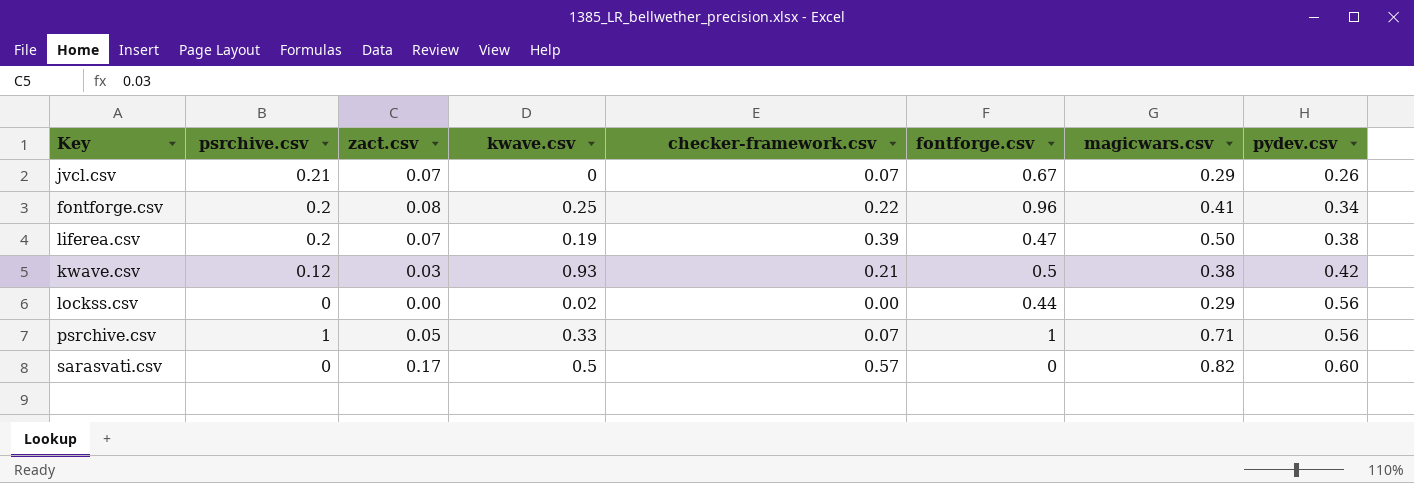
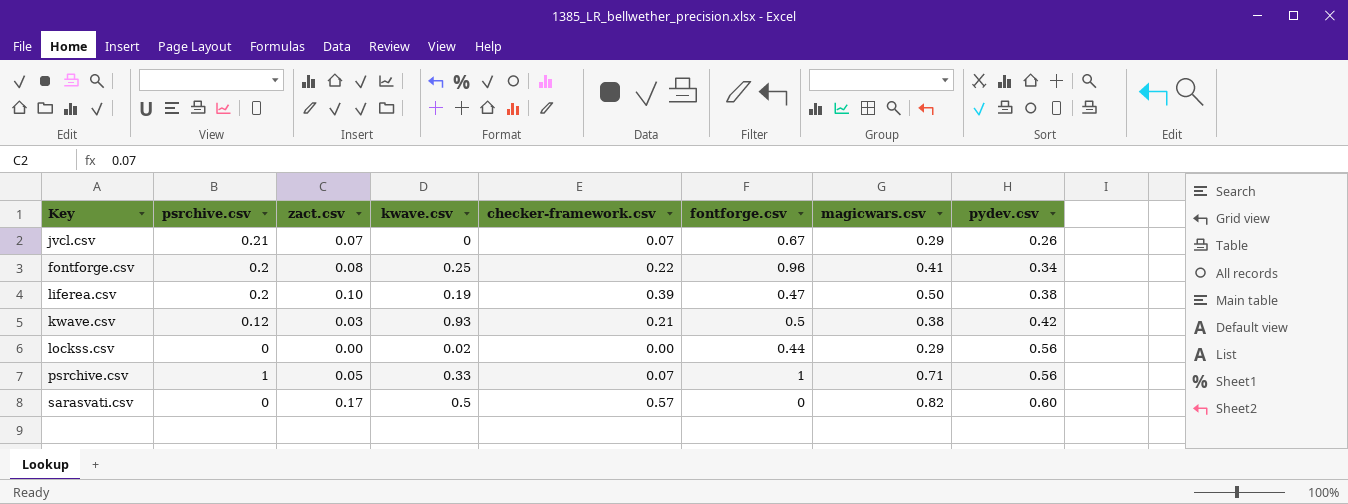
liferea.csv | zact.csv: 0.07 -> 0.10

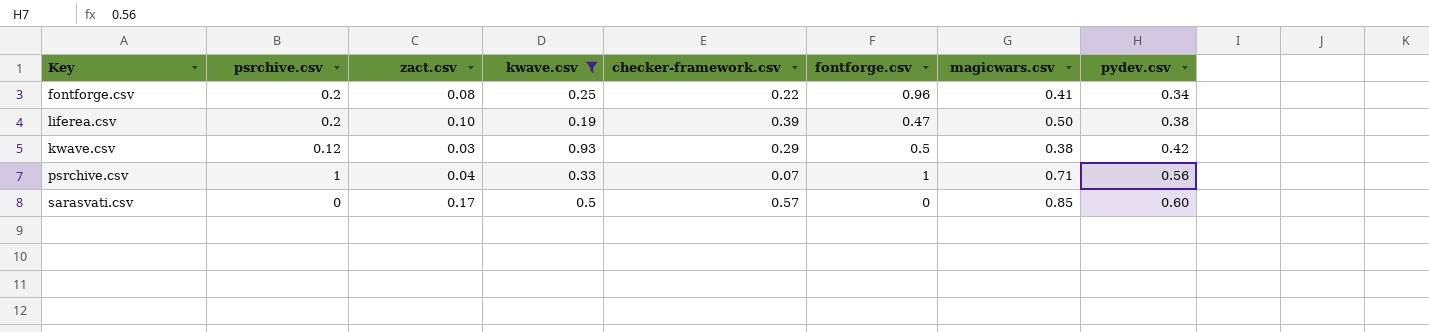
filter: none -> kwave.csv >= 0.19
kwave.csv | checker-framework.csv: 0.21 -> 0.29
psrchive.csv | zact.csv: 0.05 -> 0.04
sarasvati.csv | magicwars.csv: 0.82 -> 0.85

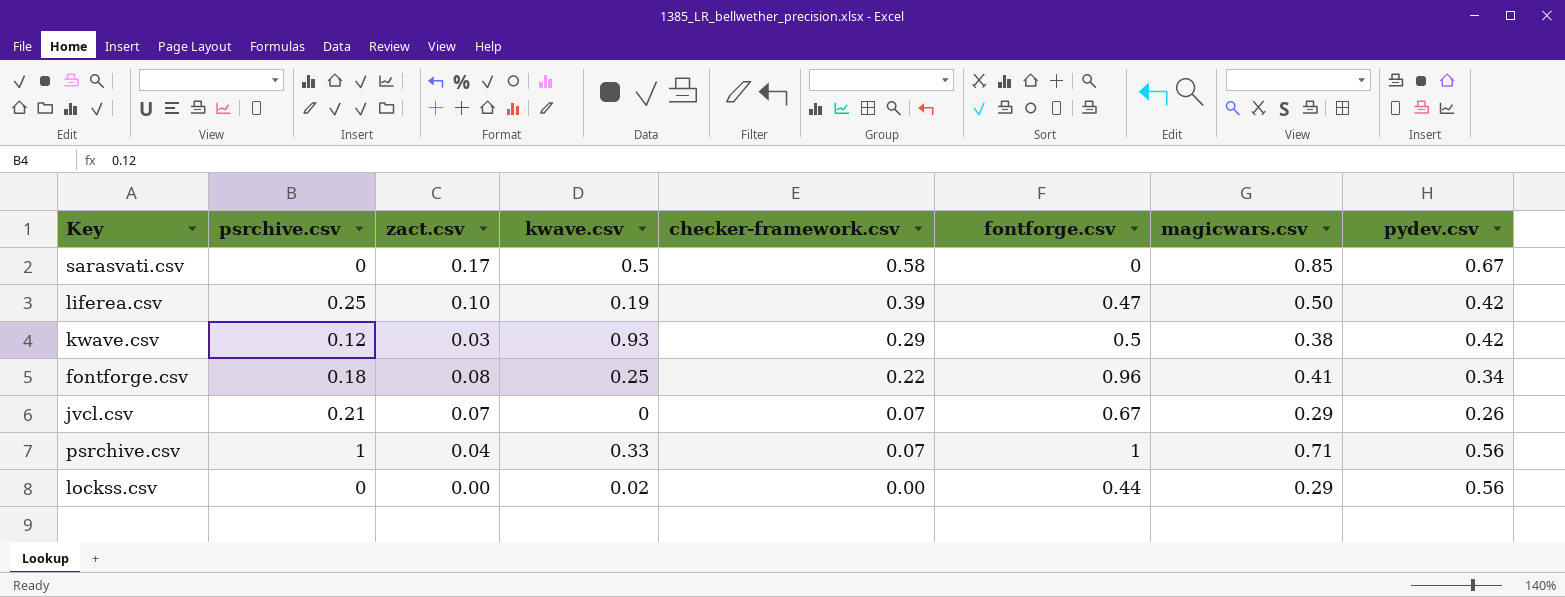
filter: kwave.csv >= 0.19 -> none
row order: pydev.csv ascending -> checker-framework.csv descending
sarasvati.csv | checker-framework.csv: 0.57 -> 0.58
sarasvati.csv | pydev.csv: 0.60 -> 0.67
liferea.csv | psrchive.csv: 0.2 -> 0.25
liferea.csv | pydev.csv: 0.38 -> 0.42
fontforge.csv | psrchive.csv: 0.2 -> 0.18

